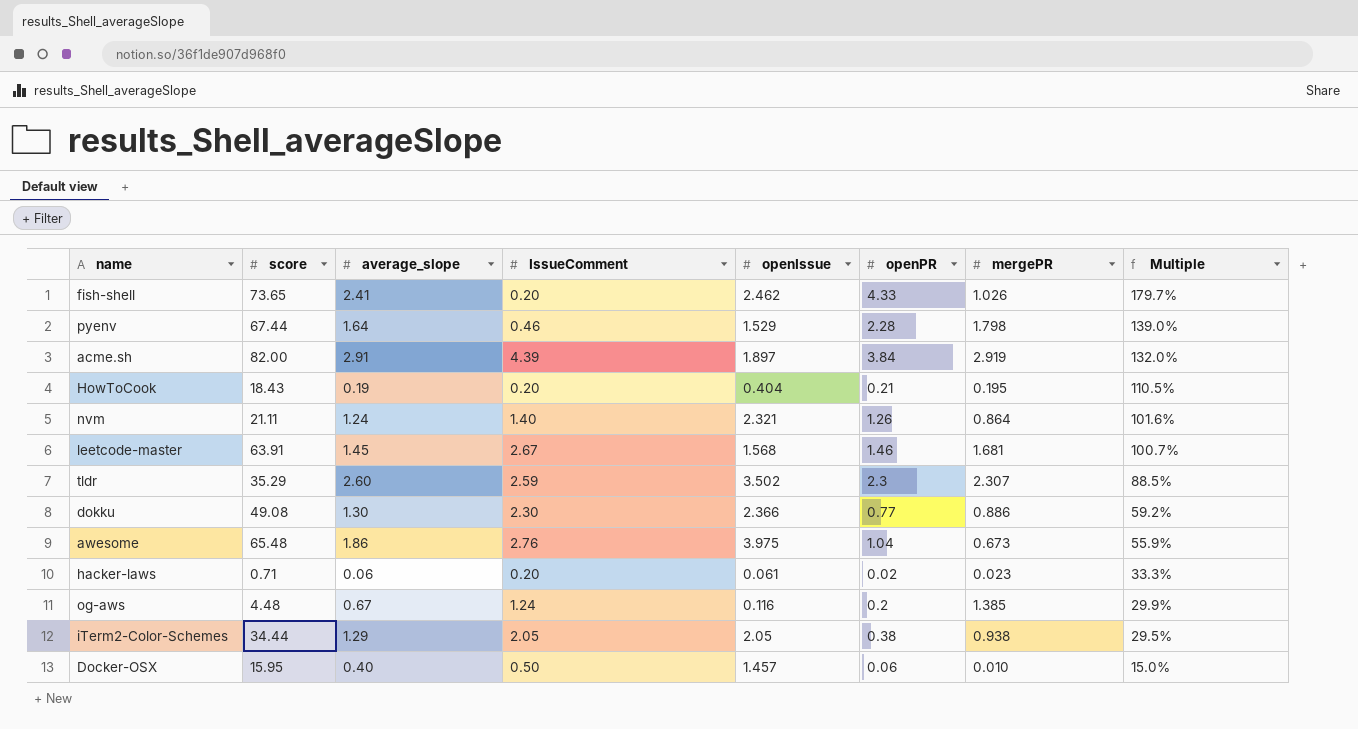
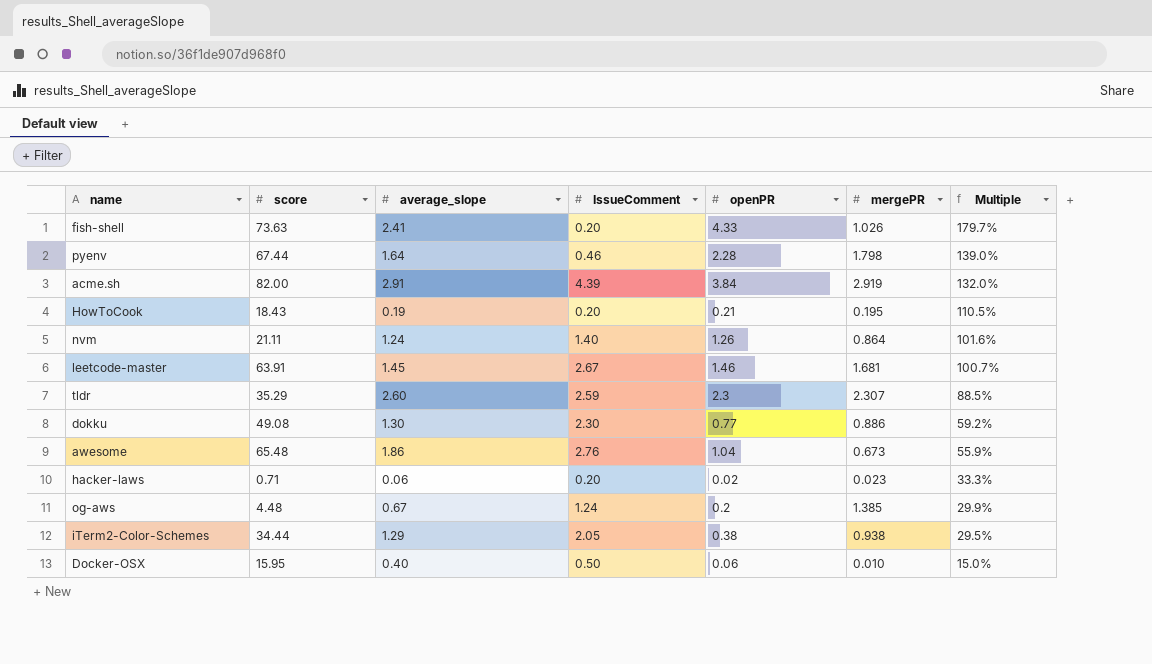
column openIssue | position: 5 -> none
fish-shell | score: 73.65 -> 73.63

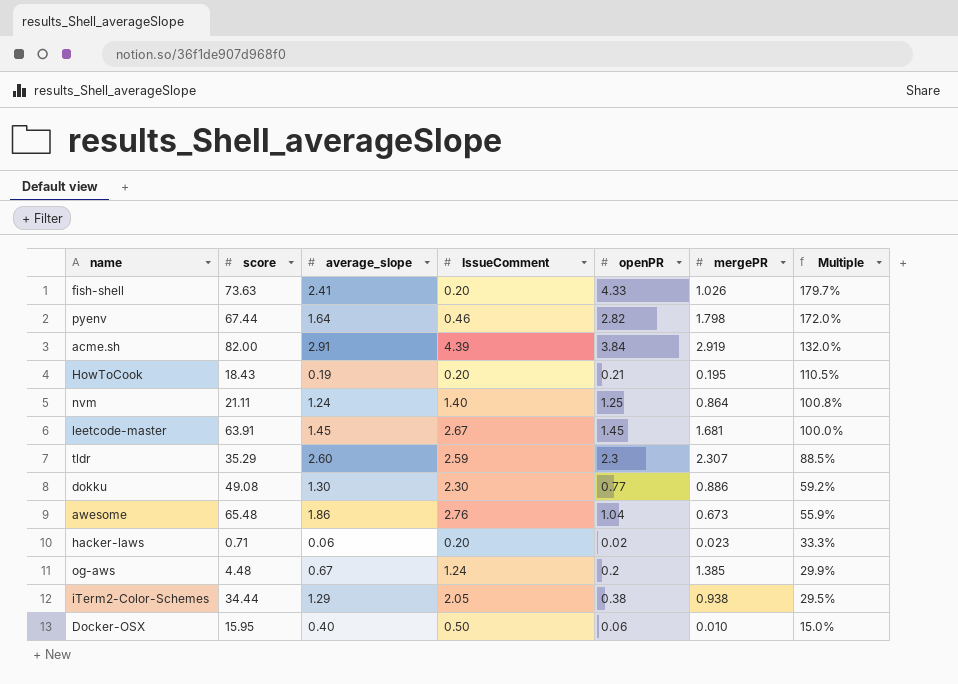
pyenv | openPR: 2.28 -> 2.82
pyenv | Multiple: 139.0% -> 172.0%
nvm | openPR: 1.26 -> 1.25
nvm | Multiple: 101.6% -> 100.8%
leetcode-master | openPR: 1.46 -> 1.45
leetcode-master | Multiple: 100.7% -> 100.0%

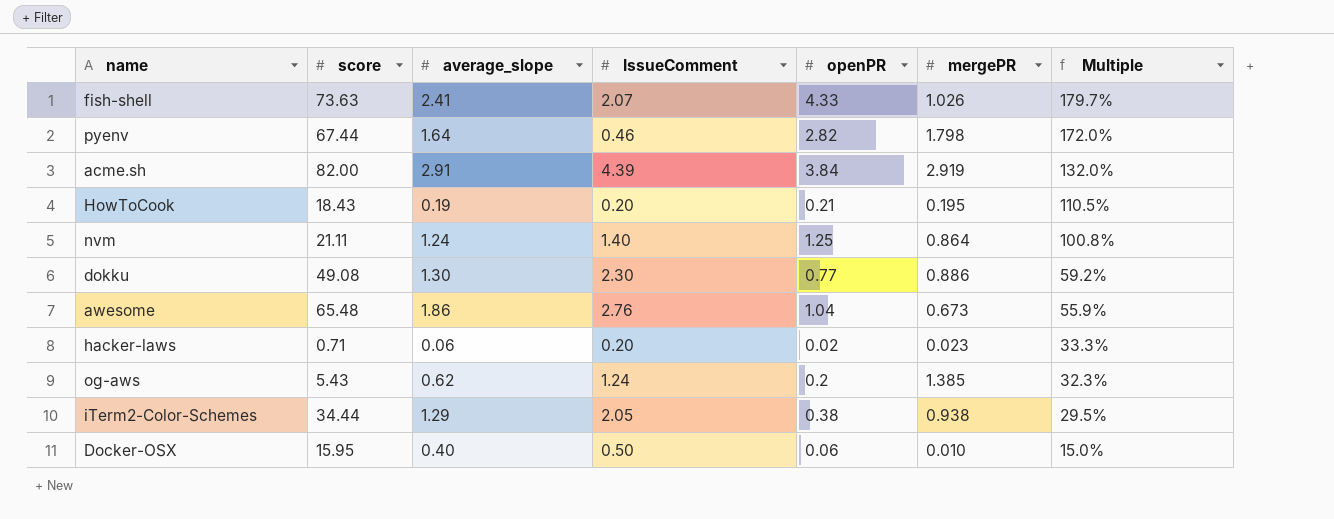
row leetcode-master: 63.91 | 1.45 | 2.67 | 1.45 | 1.681 | 100.0% -> none
row tldr: 35.29 | 2.60 | 2.59 | 2.3 | 2.307 | 88.5% -> none
fish-shell | IssueComment: 0.20 -> 2.07
og-aws | score: 4.48 -> 5.43
og-aws | average_slope: 0.67 -> 0.62
og-aws | Multiple: 29.9% -> 32.3%

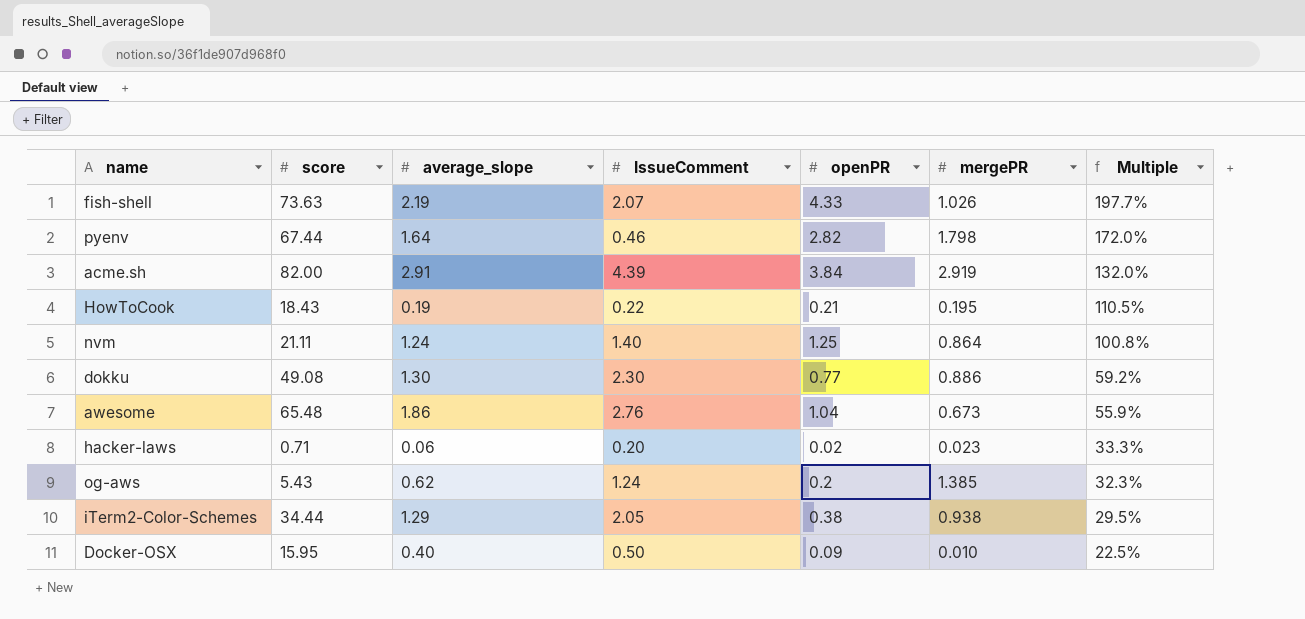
fish-shell | average_slope: 2.41 -> 2.19
fish-shell | Multiple: 179.7% -> 197.7%
HowToCook | IssueComment: 0.20 -> 0.22
Docker-OSX | openPR: 0.06 -> 0.09
Docker-OSX | Multiple: 15.0% -> 22.5%

